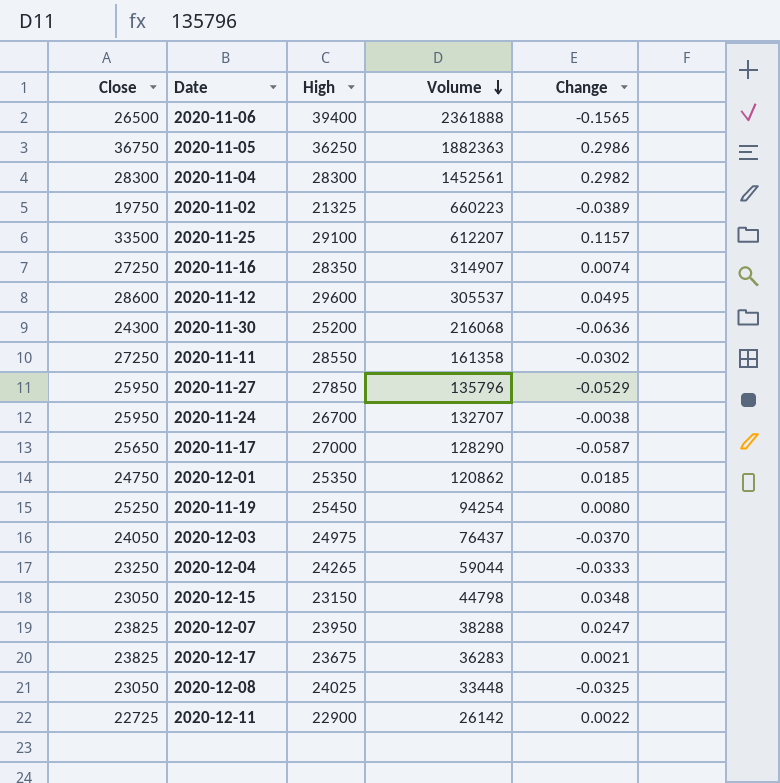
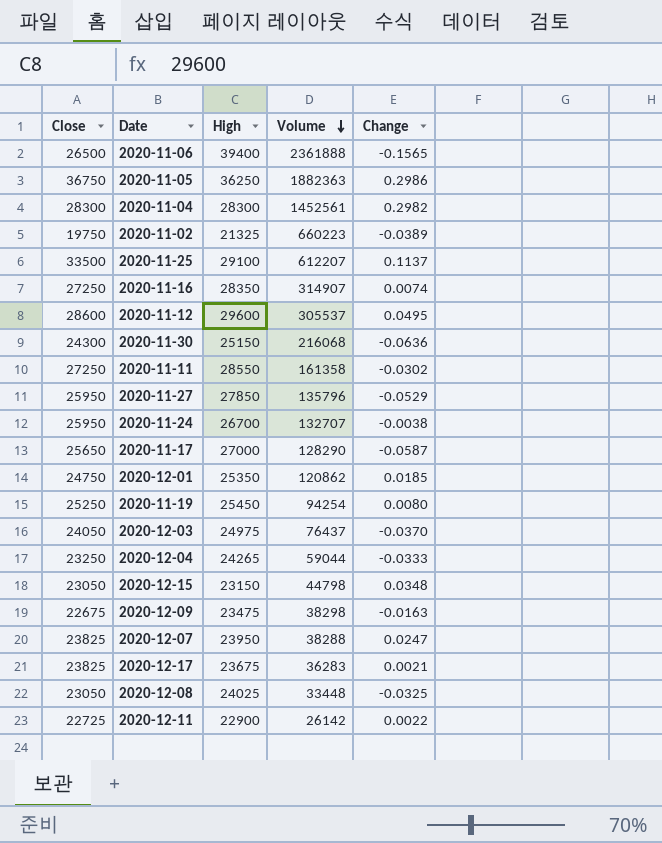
2020-11-25 | Change: 0.1157 -> 0.1137
2020-11-30 | High: 25200 -> 25150
row 2020-12-09: none -> 22675 | 23475 | 38298 | -0.0163

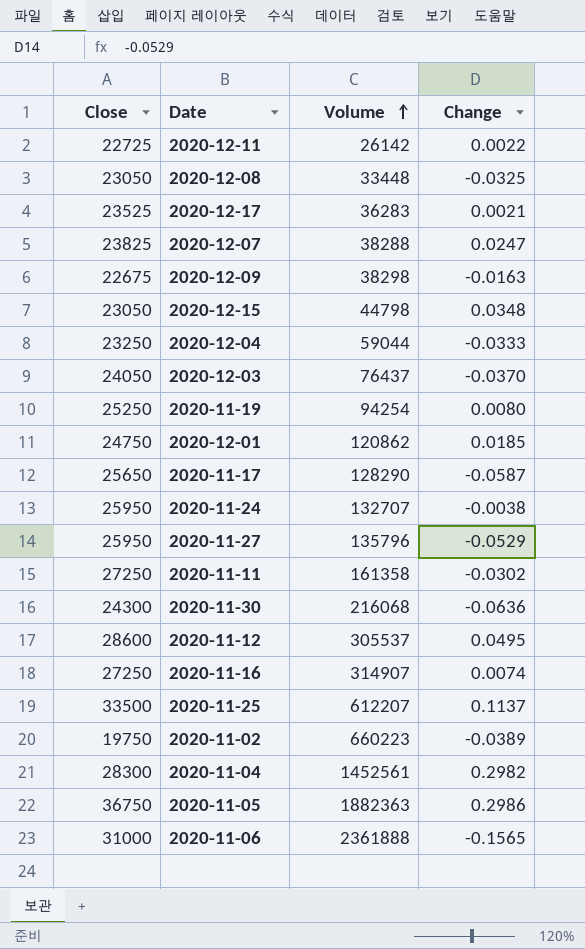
row order: Volume descending -> Volume ascending
column High | position: 3 -> none
2020-12-17 | Close: 23825 -> 23525
2020-11-06 | Close: 26500 -> 31000

